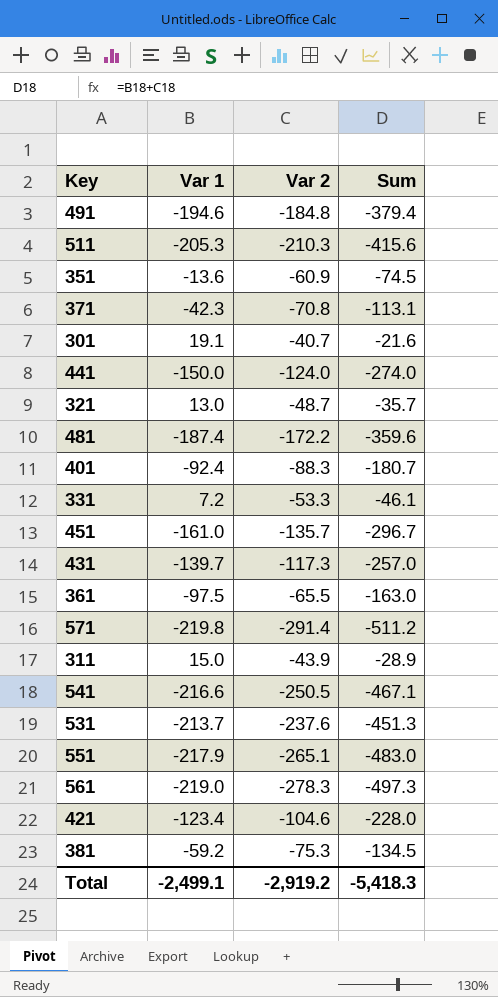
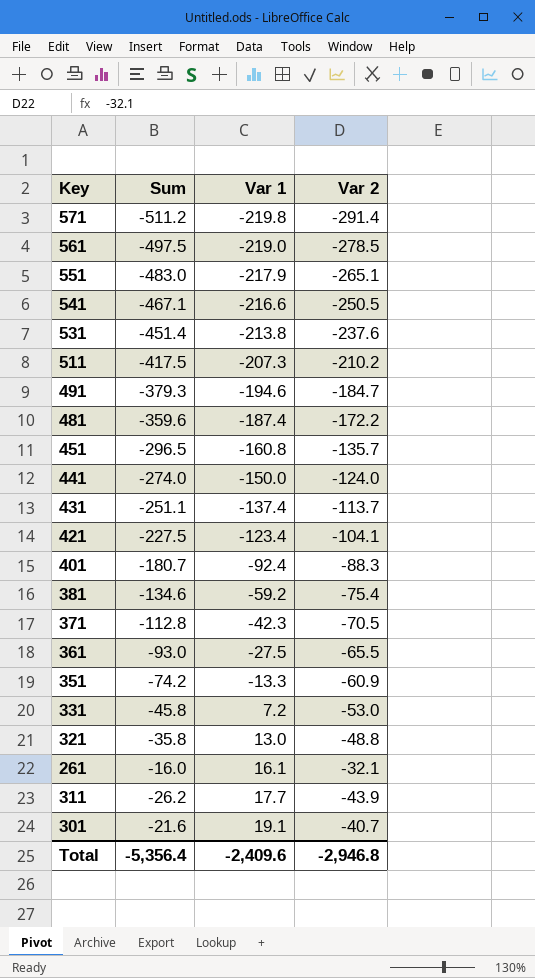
row order: none -> Var 1 ascending
column Sum | position: 4 -> 2
561 | Sum: -497.3 -> -497.5
561 | Var 2: -278.3 -> -278.5
531 | Sum: -451.3 -> -451.4
531 | Var 1: -213.7 -> -213.8
511 | Sum: -415.6 -> -417.5
511 | Var 1: -205.3 -> -207.3
511 | Var 2: -210.3 -> -210.2
491 | Sum: -379.4 -> -379.3
491 | Var 2: -184.8 -> -184.7
451 | Sum: -296.7 -> -296.5
451 | Var 1: -161.0 -> -160.8
431 | Sum: -257.0 -> -251.1
431 | Var 1: -139.7 -> -137.4
431 | Var 2: -117.3 -> -113.7
421 | Sum: -228.0 -> -227.5
421 | Var 2: -104.6 -> -104.1
381 | Sum: -134.5 -> -134.6
381 | Var 2: -75.3 -> -75.4
371 | Sum: -113.1 -> -112.8
371 | Var 2: -70.8 -> -70.5
361 | Sum: -163.0 -> -93.0
361 | Var 1: -97.5 -> -27.5
351 | Sum: -74.5 -> -74.2
351 | Var 1: -13.6 -> -13.3
331 | Sum: -46.1 -> -45.8
331 | Var 2: -53.3 -> -53.0
321 | Sum: -35.7 -> -35.8
321 | Var 2: -48.7 -> -48.8
row 261: none -> -16.0 | 16.1 | -32.1
311 | Sum: -28.9 -> -26.2
311 | Var 1: 15.0 -> 17.7
Total | Sum: -5,418.3 -> -5,356.4
Total | Var 1: -2,499.1 -> -2,409.6
Total | Var 2: -2,919.2 -> -2,946.8

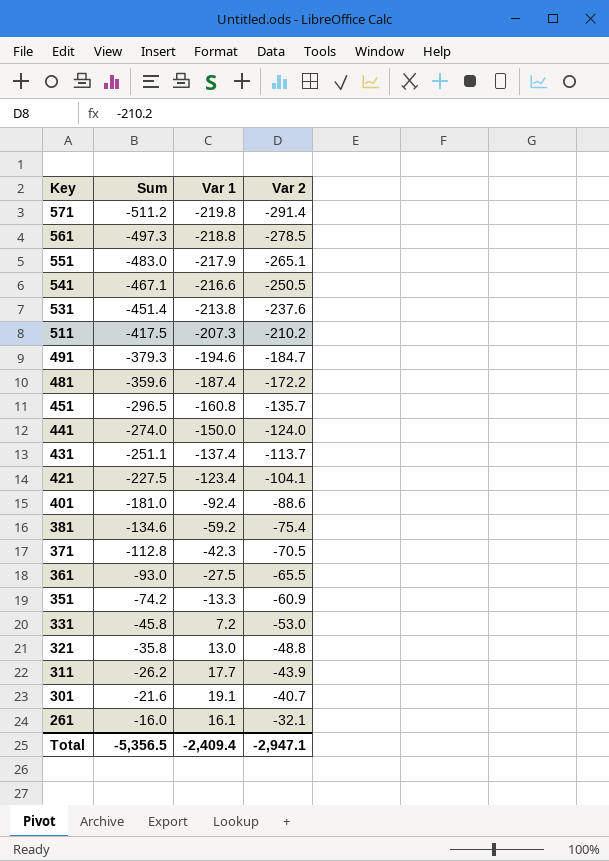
row order: Var 1 ascending -> Key descending
561 | Sum: -497.5 -> -497.3
561 | Var 1: -219.0 -> -218.8
401 | Sum: -180.7 -> -181.0
401 | Var 2: -88.3 -> -88.6
Total | Sum: -5,356.4 -> -5,356.5
Total | Var 1: -2,409.6 -> -2,409.4
Total | Var 2: -2,946.8 -> -2,947.1

